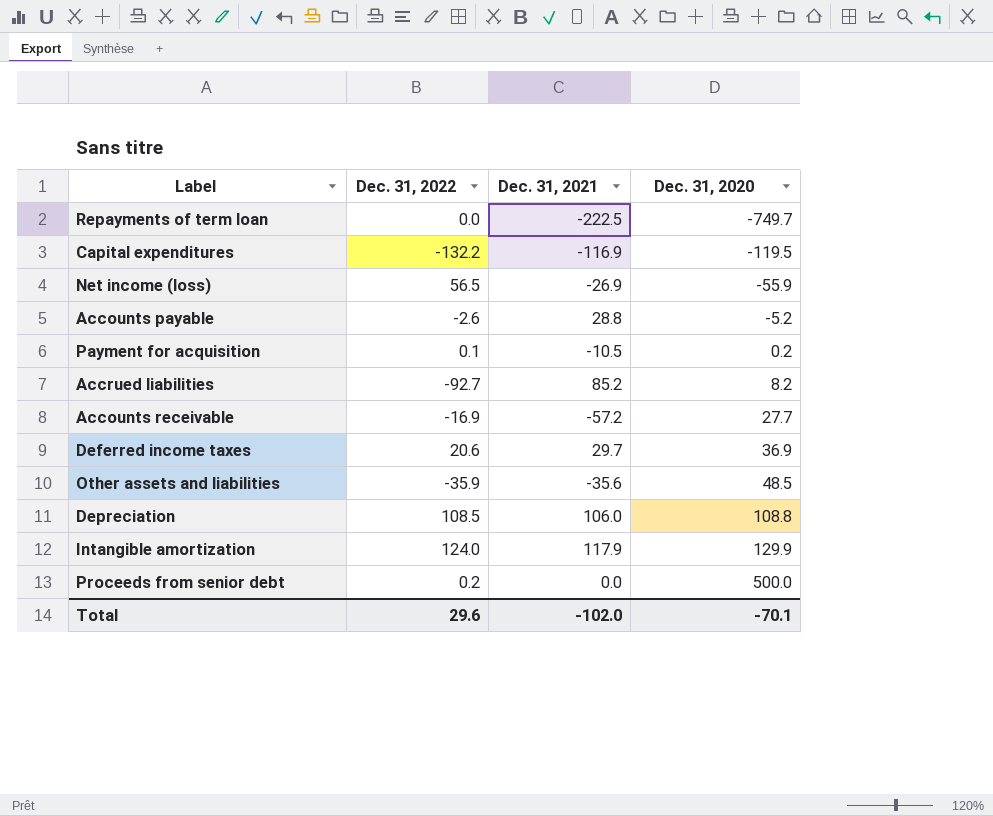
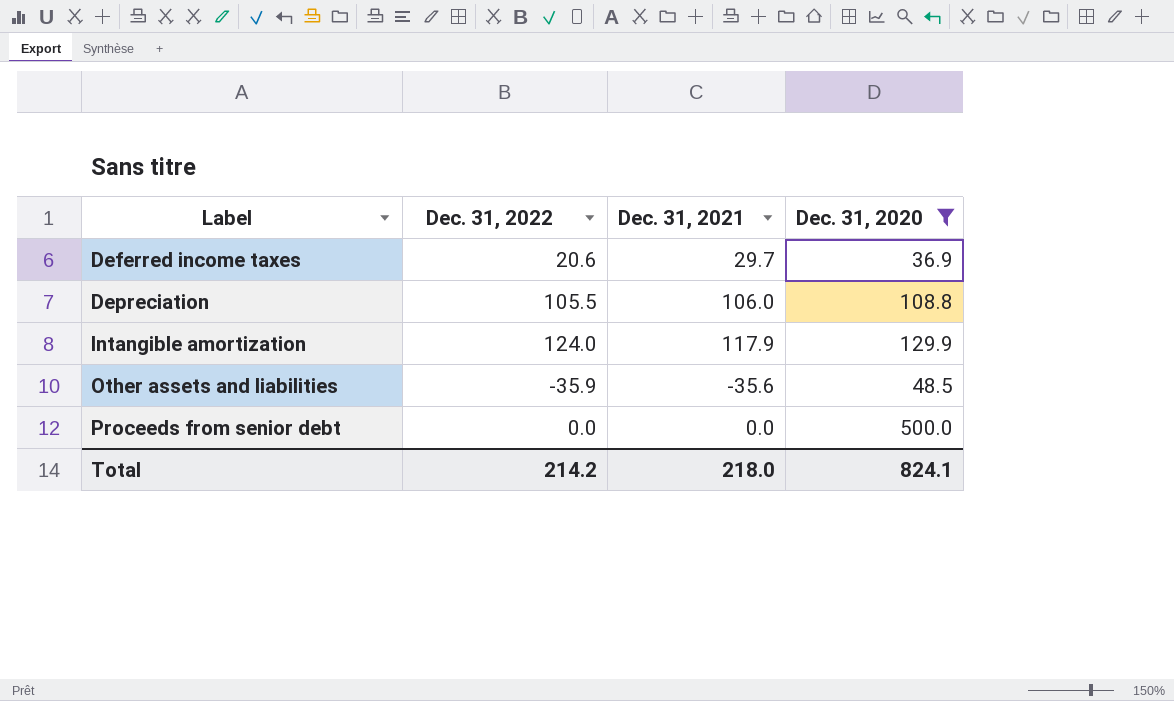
filter: none -> Dec. 31, 2020 >= 36.9
row order: Dec. 31, 2020 ascending -> Label ascending
Depreciation | Dec. 31, 2022: 108.5 -> 105.5
Proceeds from senior debt | Dec. 31, 2022: 0.2 -> 0.0
Total | Dec. 31, 2022: 29.6 -> 214.2
Total | Dec. 31, 2021: -102.0 -> 218.0
Total | Dec. 31, 2020: -70.1 -> 824.1

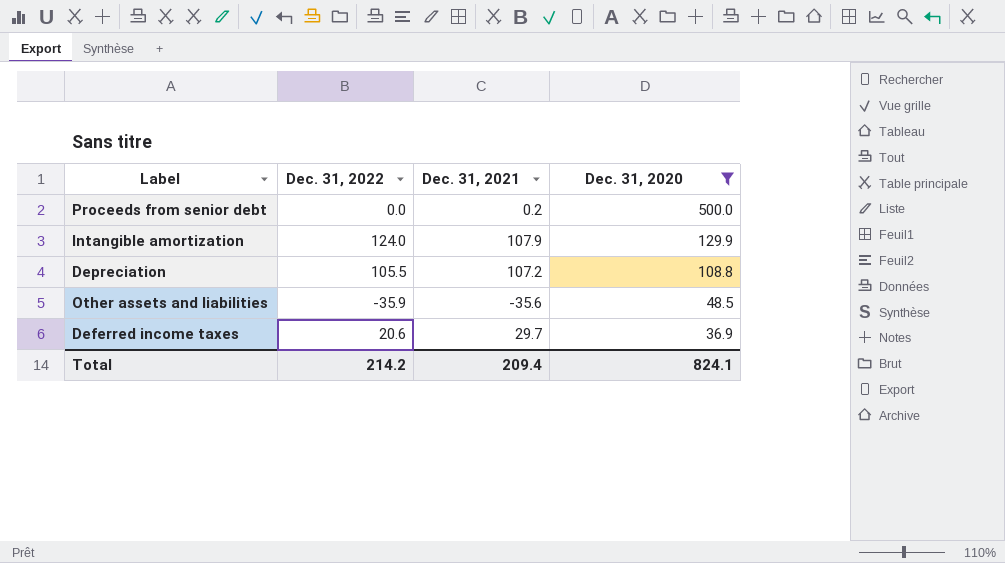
row order: Label ascending -> Dec. 31, 2020 descending
Proceeds from senior debt | Dec. 31, 2021: 0.0 -> 0.2
Intangible amortization | Dec. 31, 2021: 117.9 -> 107.9
Depreciation | Dec. 31, 2021: 106.0 -> 107.2
Total | Dec. 31, 2021: 218.0 -> 209.4

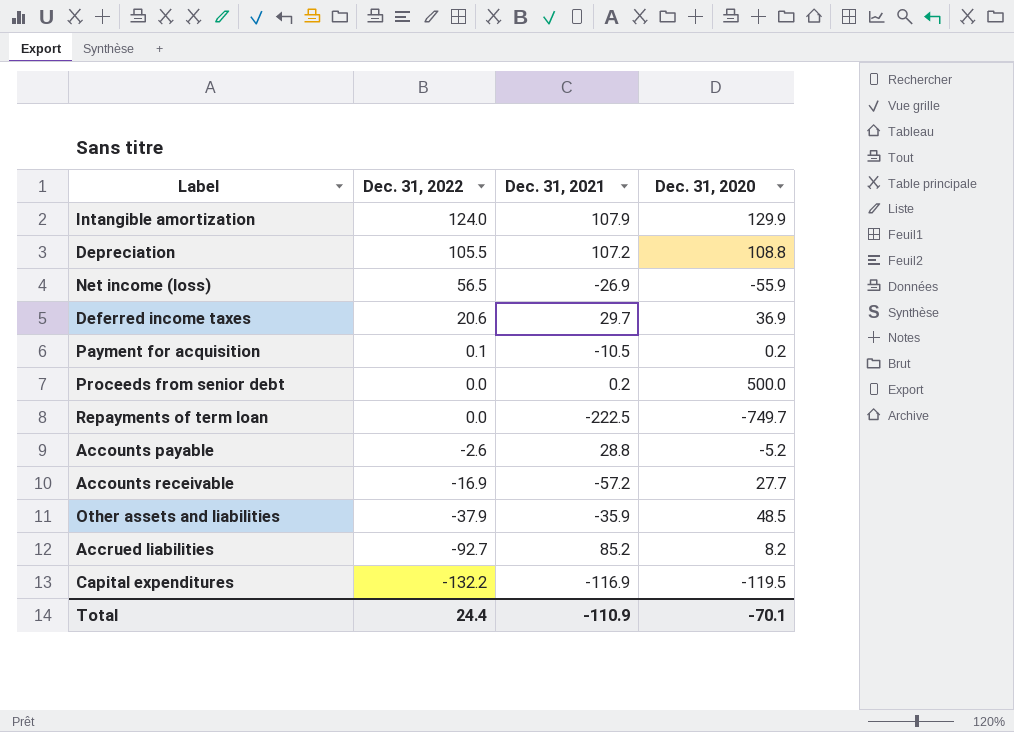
filter: Dec. 31, 2020 >= 36.9 -> none
row order: Dec. 31, 2020 descending -> Dec. 31, 2022 descending
Other assets and liabilities | Dec. 31, 2022: -35.9 -> -37.9
Other assets and liabilities | Dec. 31, 2021: -35.6 -> -35.9
Total | Dec. 31, 2022: 214.2 -> 24.4
Total | Dec. 31, 2021: 209.4 -> -110.9
Total | Dec. 31, 2020: 824.1 -> -70.1

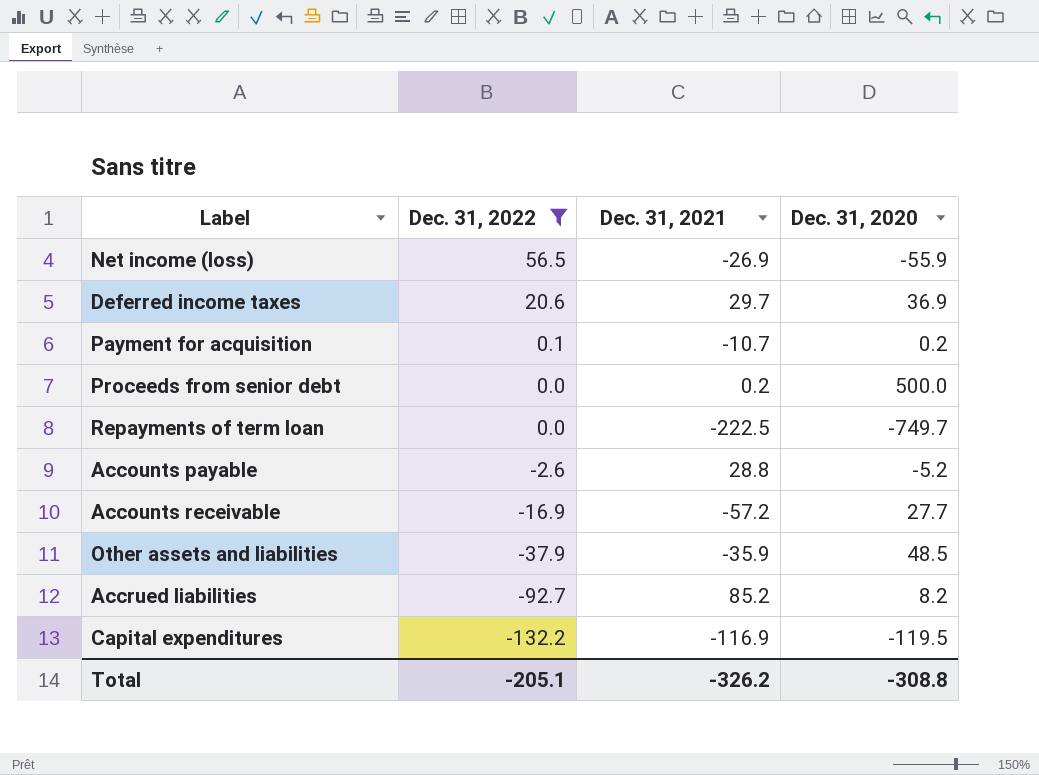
filter: none -> Dec. 31, 2022 <= 56.5
Payment for acquisition | Dec. 31, 2021: -10.5 -> -10.7
Total | Dec. 31, 2022: 24.4 -> -205.1
Total | Dec. 31, 2021: -110.9 -> -326.2
Total | Dec. 31, 2020: -70.1 -> -308.8

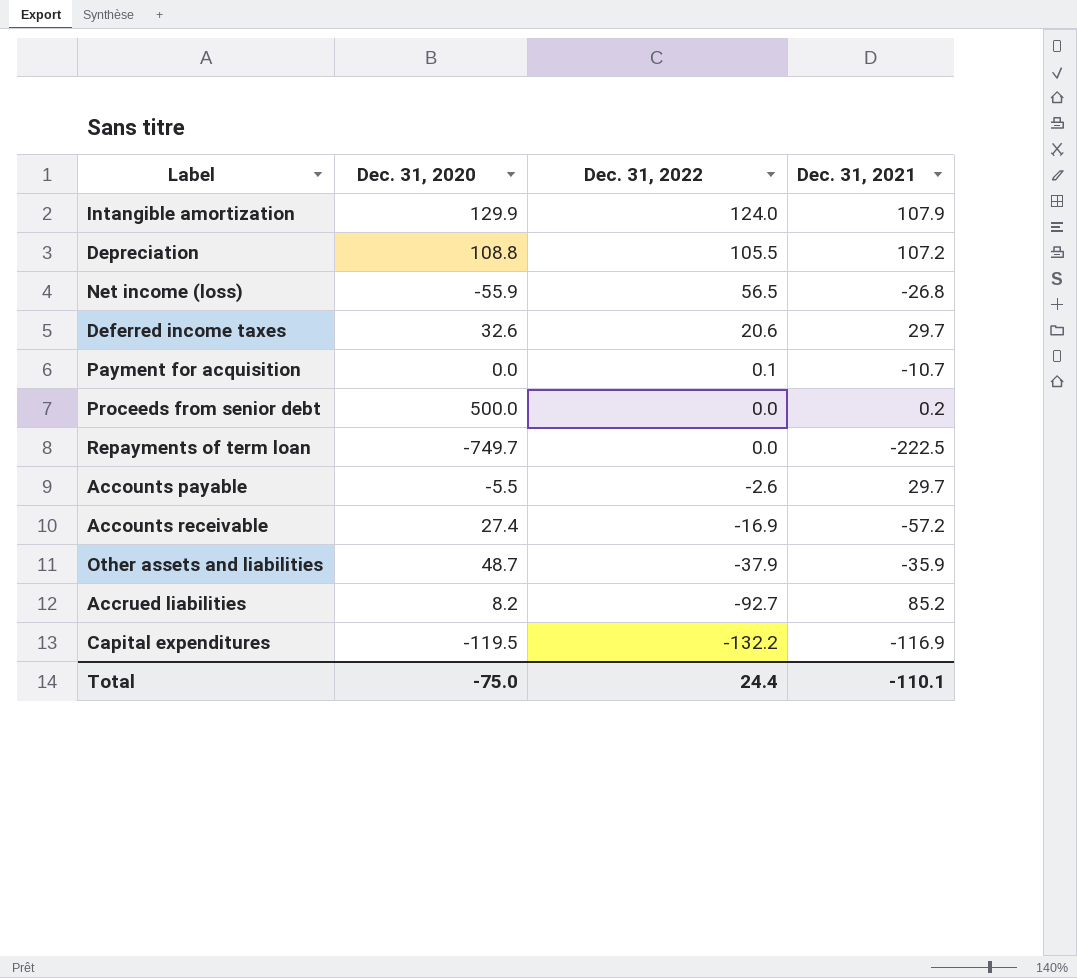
filter: Dec. 31, 2022 <= 56.5 -> none
column Dec. 31, 2020 | position: 4 -> 2
Net income (loss) | Dec. 31, 2021: -26.9 -> -26.8
Deferred income taxes | Dec. 31, 2020: 36.9 -> 32.6
Payment for acquisition | Dec. 31, 2020: 0.2 -> 0.0
Accounts payable | Dec. 31, 2020: -5.2 -> -5.5
Accounts payable | Dec. 31, 2021: 28.8 -> 29.7
Accounts receivable | Dec. 31, 2020: 27.7 -> 27.4
Other assets and liabilities | Dec. 31, 2020: 48.5 -> 48.7
Total | Dec. 31, 2020: -308.8 -> -75.0
Total | Dec. 31, 2022: -205.1 -> 24.4
Total | Dec. 31, 2021: -326.2 -> -110.1

